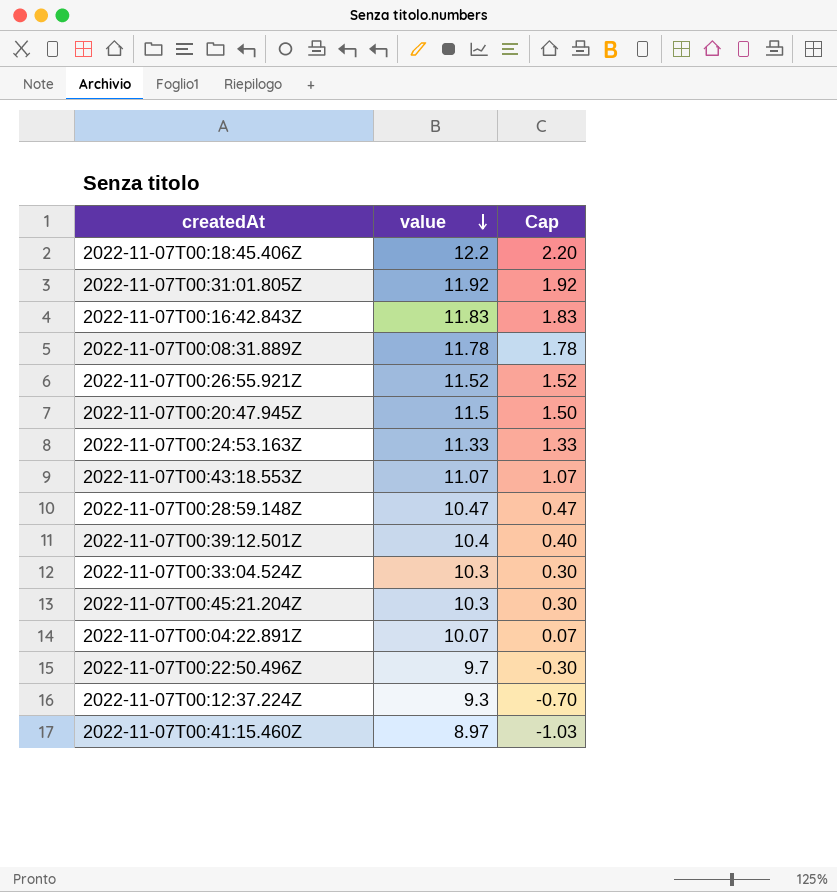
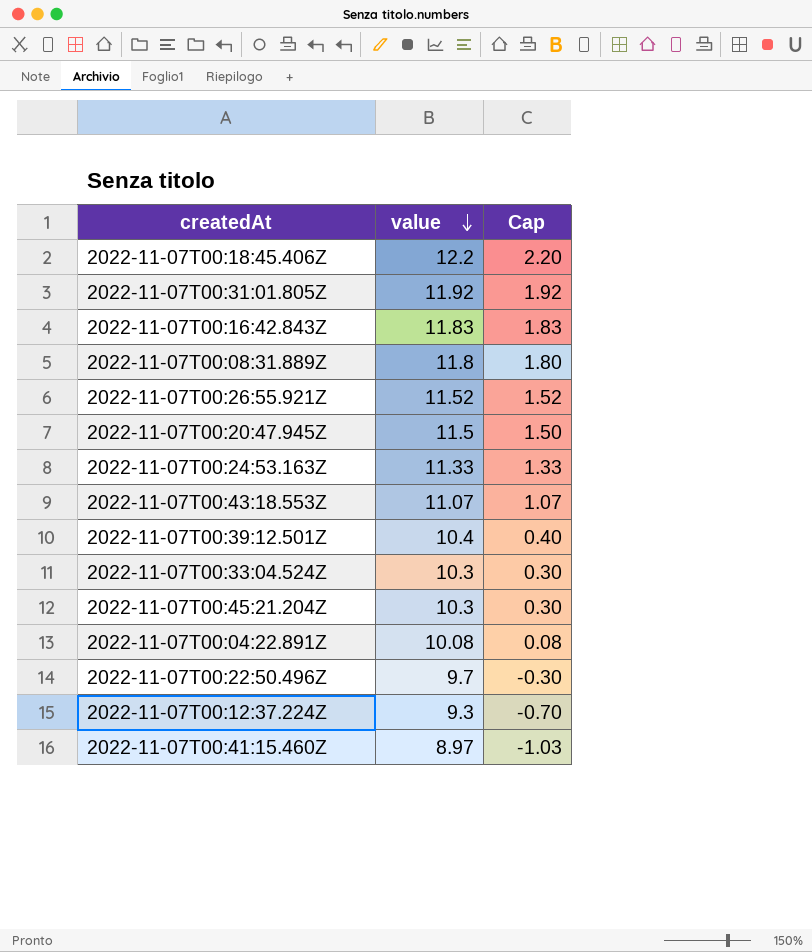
row 2022-11-07T00:28:59.148Z: 10.47 | 0.47 -> none
2022-11-07T00:08:31.889Z | value: 11.78 -> 11.8
2022-11-07T00:08:31.889Z | Cap: 1.78 -> 1.80
2022-11-07T00:04:22.891Z | value: 10.07 -> 10.08
2022-11-07T00:04:22.891Z | Cap: 0.07 -> 0.08

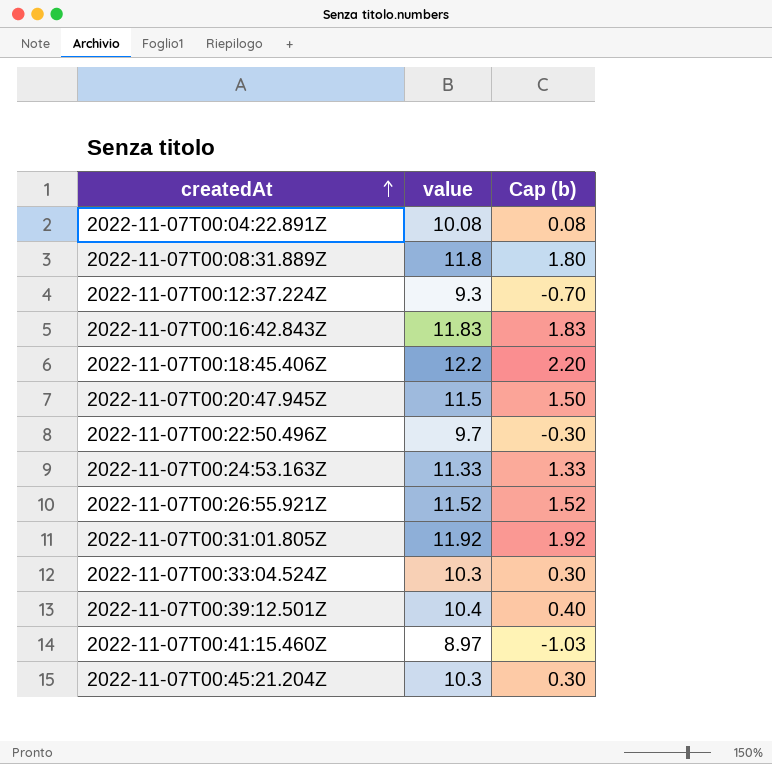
row order: value descending -> createdAt ascending
column name: Cap -> Cap (b)
row 2022-11-07T00:43:18.553Z: 11.07 | 1.07 -> none

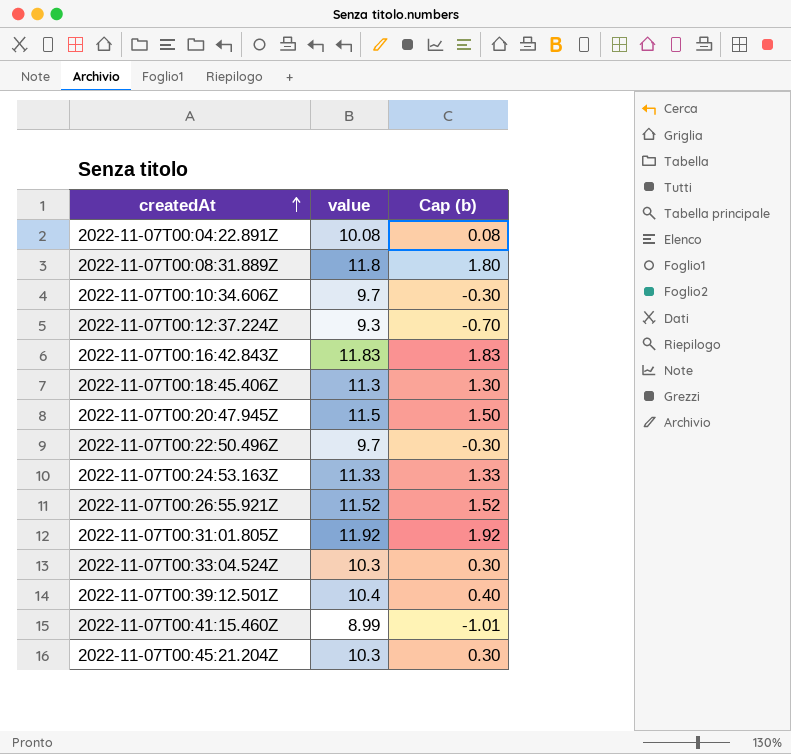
row 2022-11-07T00:10:34.606Z: none -> 9.7 | -0.30
2022-11-07T00:18:45.406Z | value: 12.2 -> 11.3
2022-11-07T00:18:45.406Z | Cap (b): 2.20 -> 1.30
2022-11-07T00:41:15.460Z | value: 8.97 -> 8.99
2022-11-07T00:41:15.460Z | Cap (b): -1.03 -> -1.01

